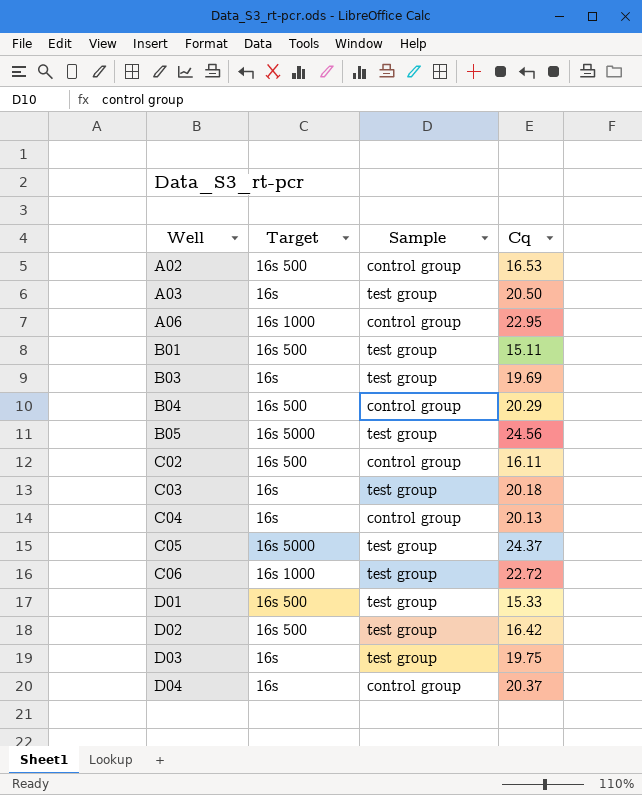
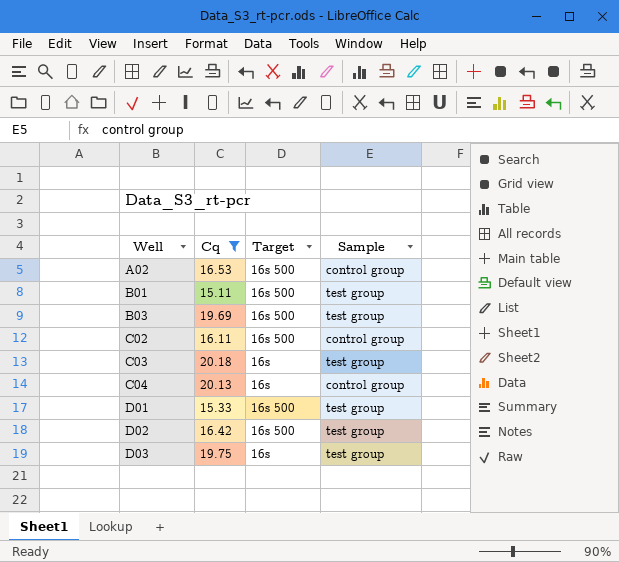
filter: none -> Cq <= 20.18
column Cq | position: 4 -> 2
B03 | Target: 16s -> 16s 500

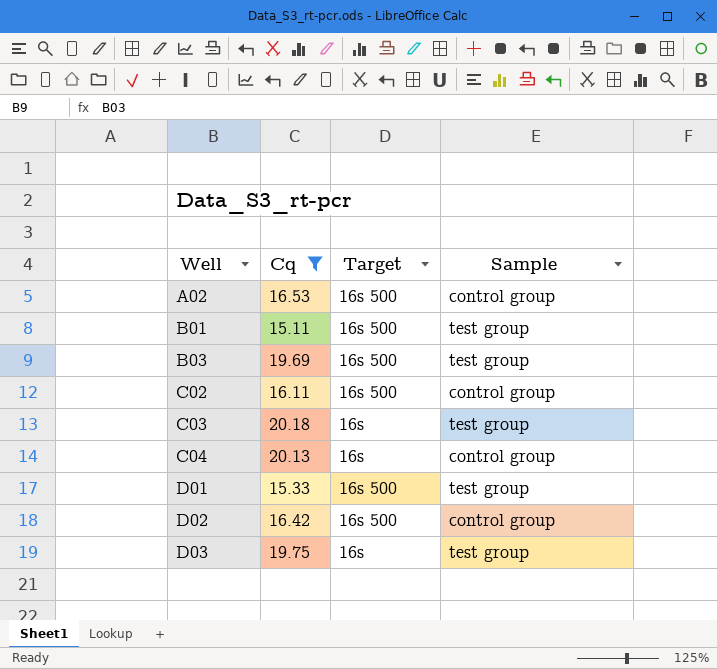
D02 | Sample: test group -> control group

